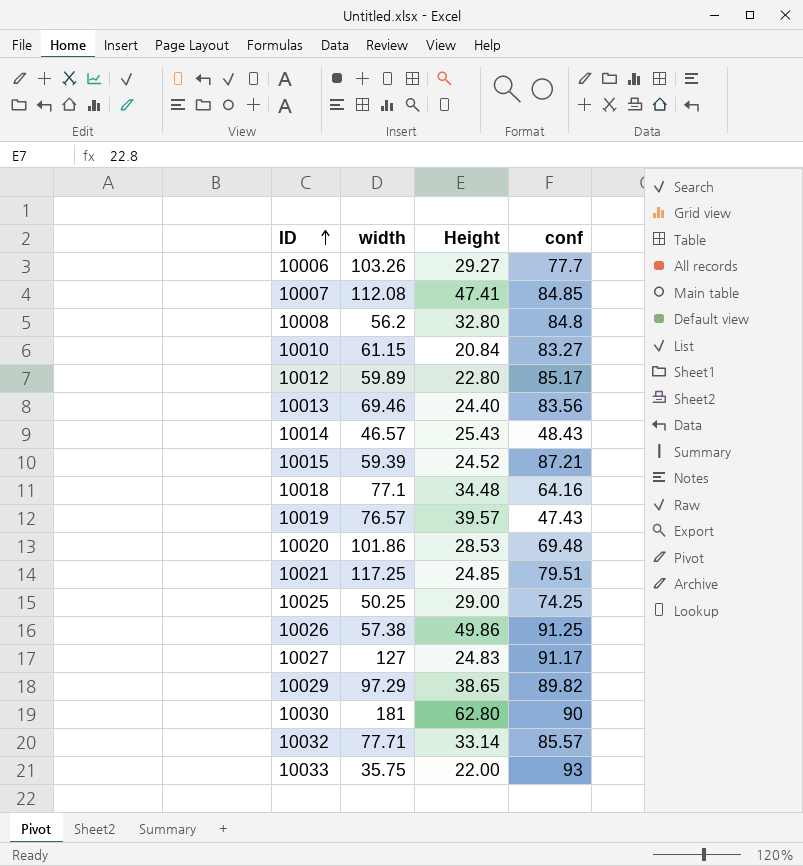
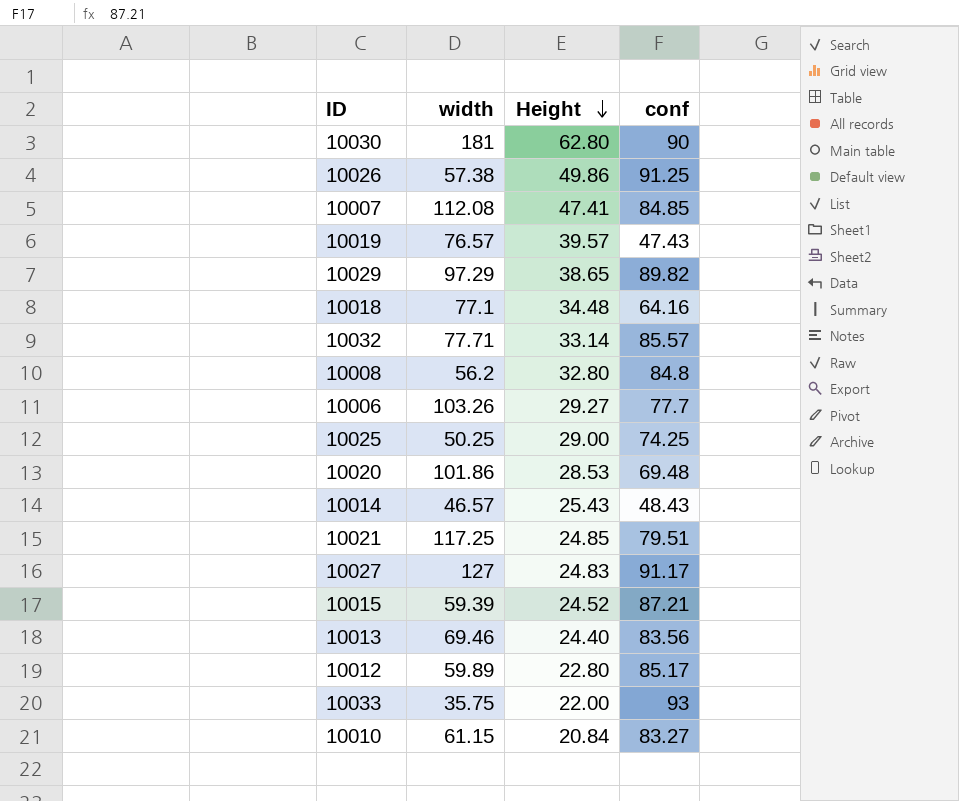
row order: ID ascending -> Height descending

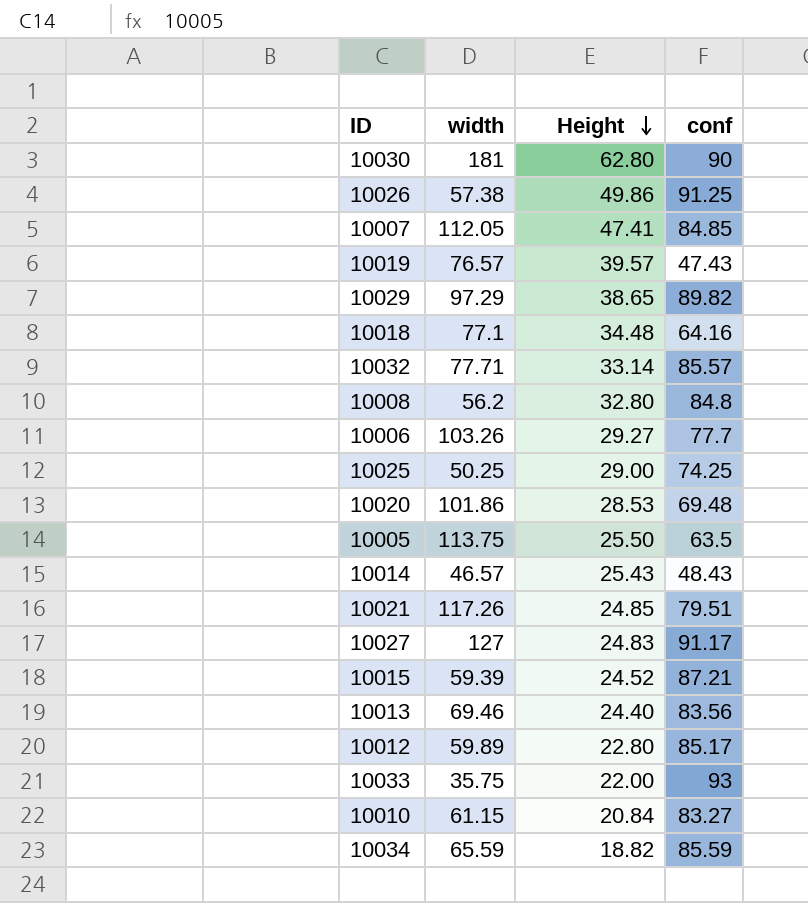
10007 | width: 112.08 -> 112.05
row 10005: none -> 113.75 | 25.50 | 63.5
10021 | width: 117.25 -> 117.26
row 10034: none -> 65.59 | 18.82 | 85.59

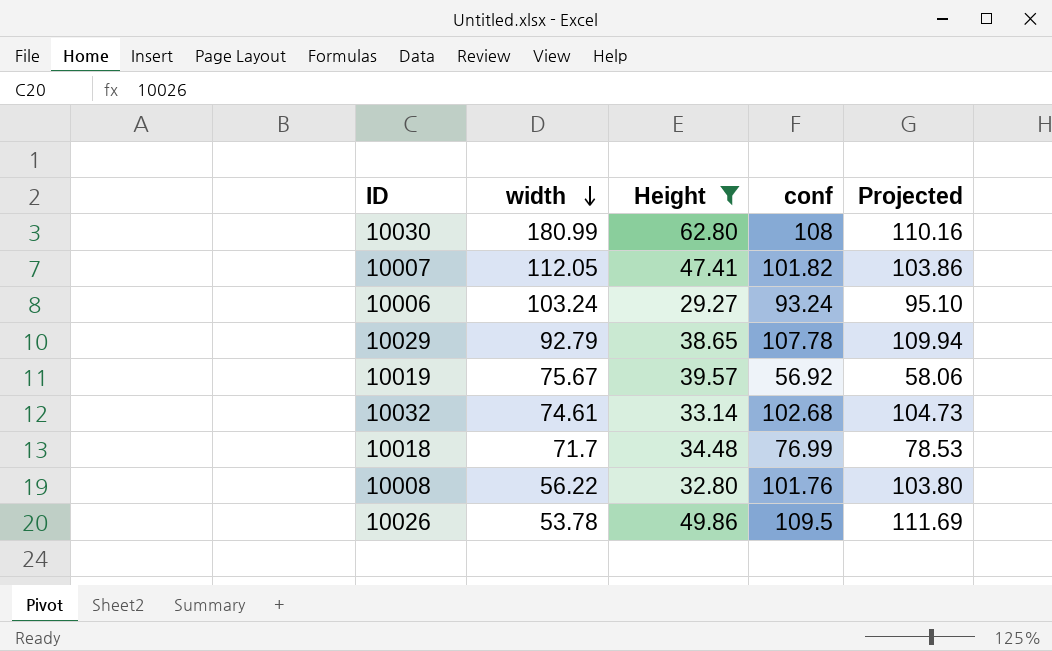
filter: none -> Height >= 29.27
row order: Height descending -> width descending
column Projected | formula: none -> [conf] * 1.02
10030 | width: 181 -> 180.99
10030 | conf: 90 -> 108
10007 | conf: 84.85 -> 101.82
10006 | width: 103.26 -> 103.24
10006 | conf: 77.7 -> 93.24
10029 | width: 97.29 -> 92.79
10029 | conf: 89.82 -> 107.78
10019 | width: 76.57 -> 75.67
10019 | conf: 47.43 -> 56.92
10032 | width: 77.71 -> 74.61
10032 | conf: 85.57 -> 102.68
10018 | width: 77.1 -> 71.7
10018 | conf: 64.16 -> 76.99
10008 | width: 56.2 -> 56.22
10008 | conf: 84.8 -> 101.76
10026 | width: 57.38 -> 53.78
10026 | conf: 91.25 -> 109.5

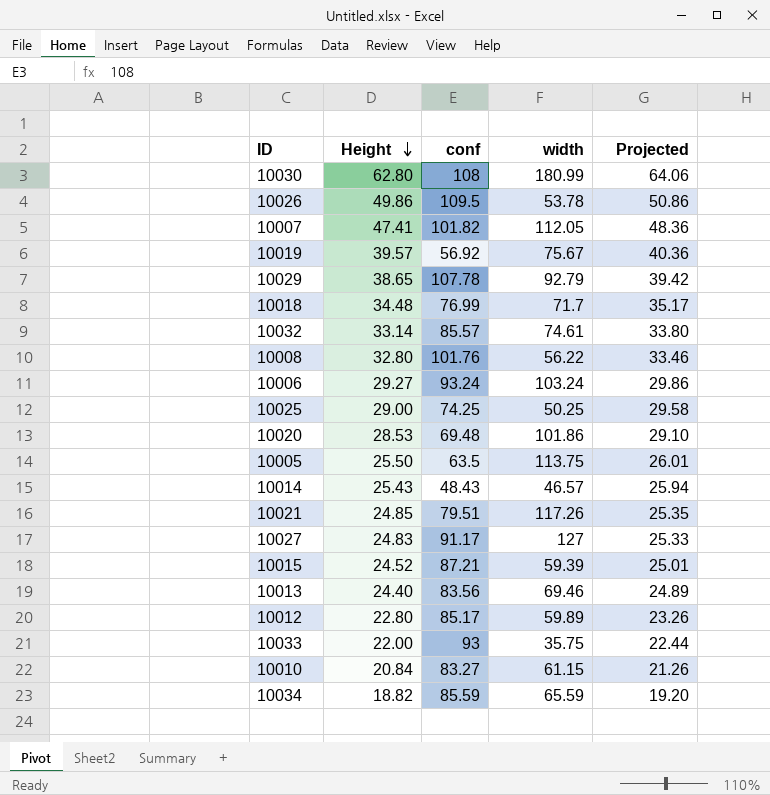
filter: Height >= 29.27 -> none
row order: width descending -> Height descending
column width | position: 2 -> 4
column Projected | formula: [conf] * 1.02 -> [Height] * 1.02
10032 | conf: 102.68 -> 85.57

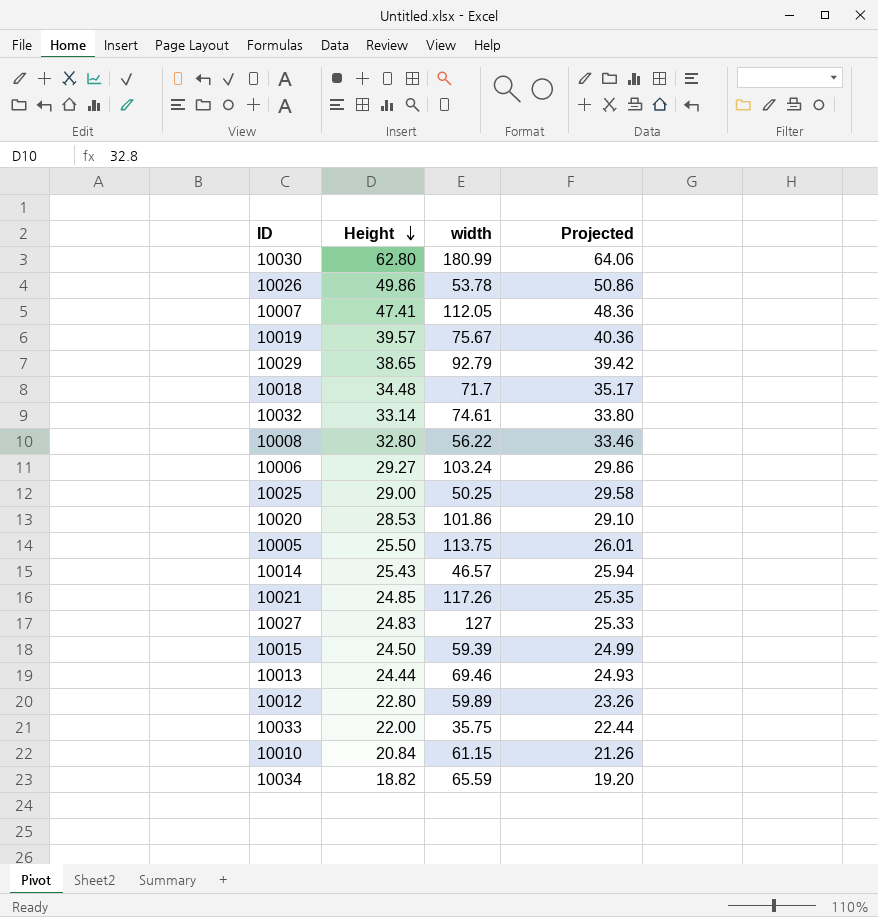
column conf | position: 3 -> none
10015 | Height: 24.52 -> 24.50
10015 | Projected: 25.01 -> 24.99
10013 | Height: 24.40 -> 24.44
10013 | Projected: 24.89 -> 24.93

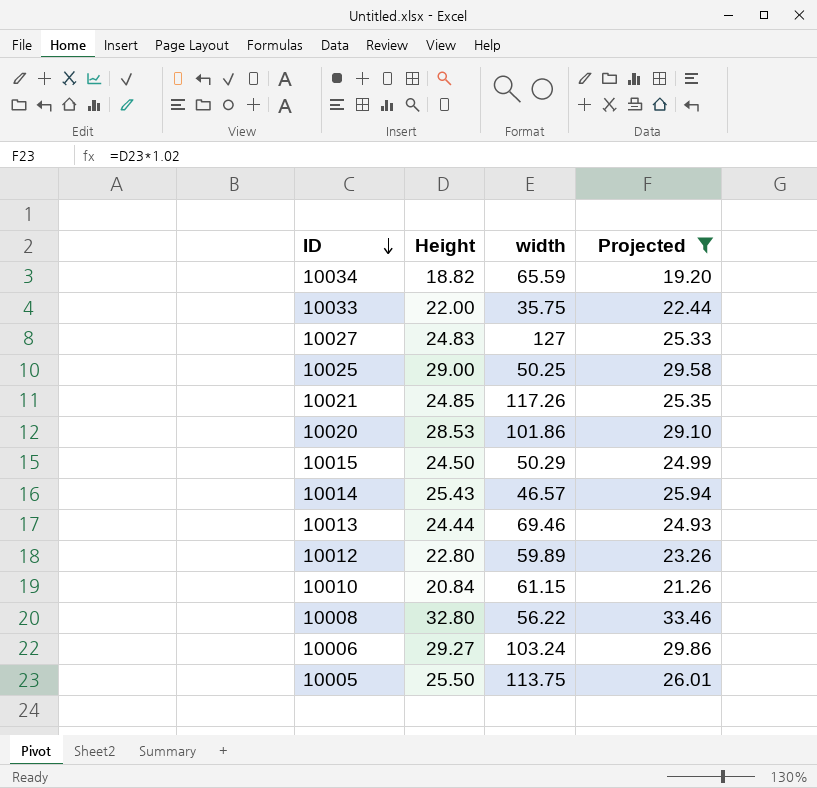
filter: none -> Projected <= 33.46
row order: Height descending -> ID descending
10015 | width: 59.39 -> 50.29

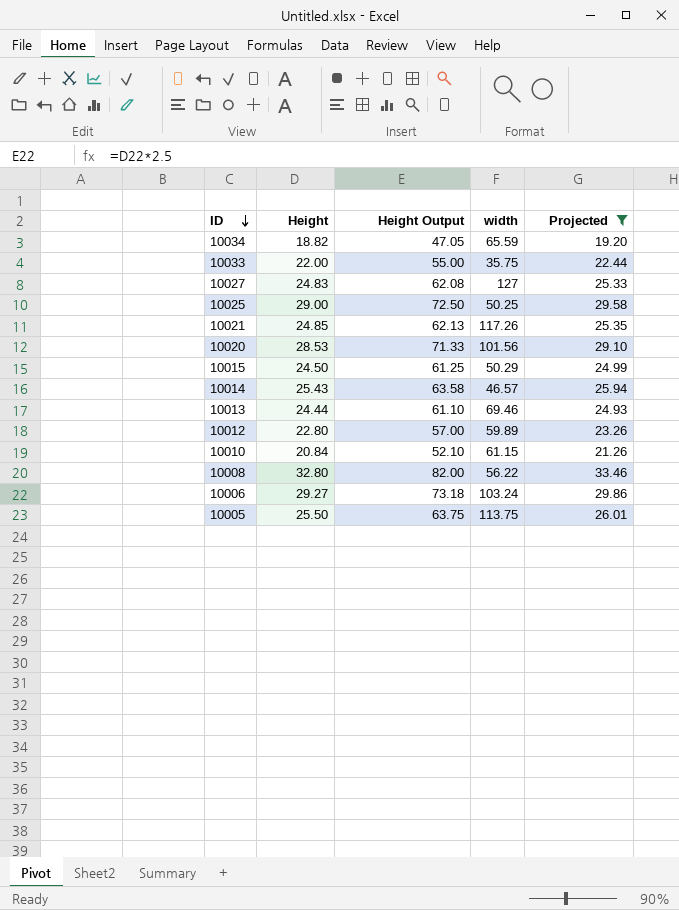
column Height Output | formula: none -> [Height] * 2.5
10020 | width: 101.86 -> 101.56

